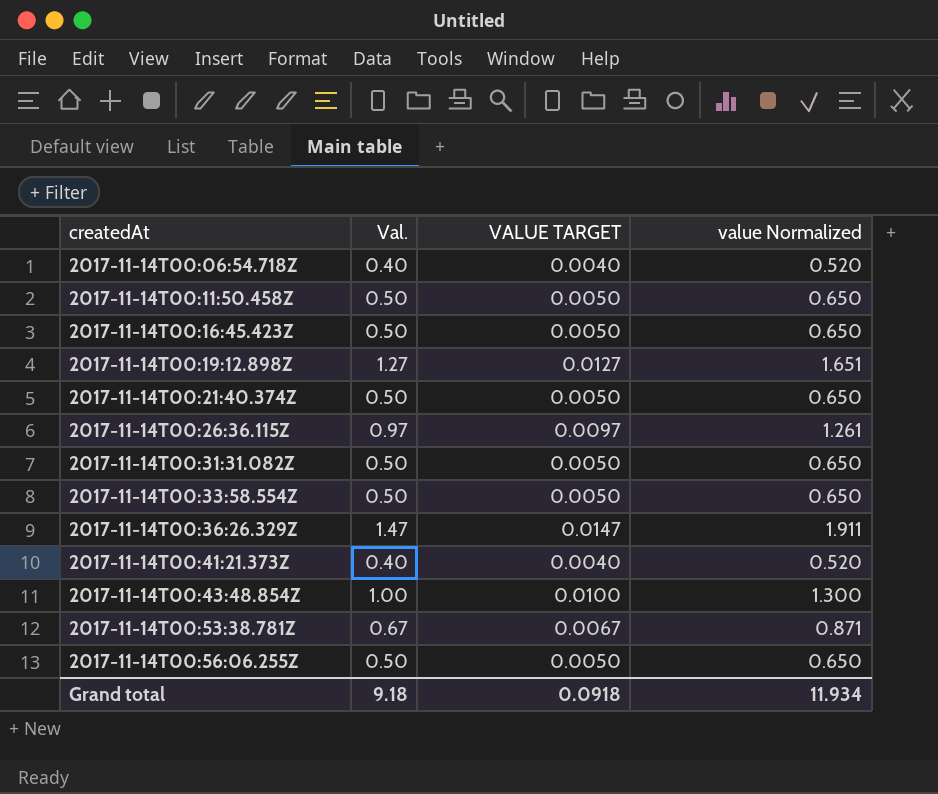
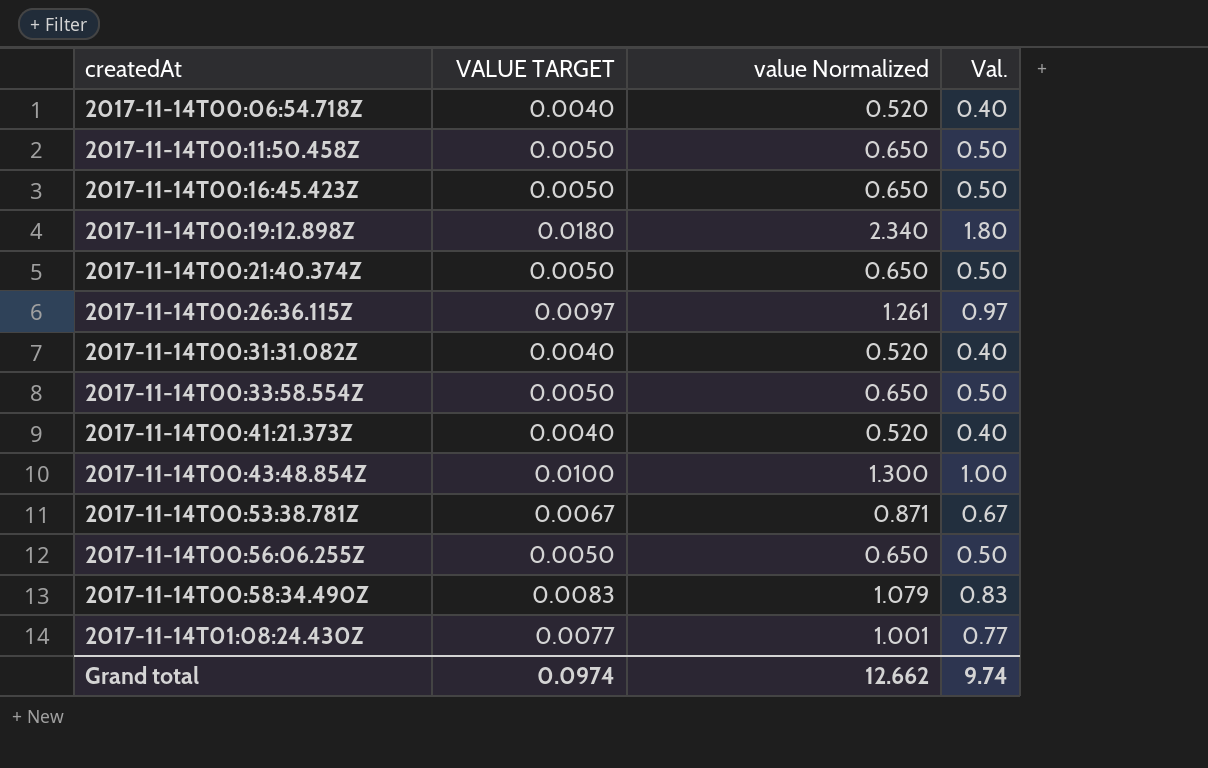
column Val. | position: 2 -> 4
row 2017-11-14T00:36:26.329Z: 1.47 | 0.0147 | 1.911 -> none
2017-11-14T00:19:12.898Z | VALUE TARGET: 0.0127 -> 0.0180
2017-11-14T00:19:12.898Z | value Normalized: 1.651 -> 2.340
2017-11-14T00:19:12.898Z | Val.: 1.27 -> 1.80
2017-11-14T00:31:31.082Z | VALUE TARGET: 0.0050 -> 0.0040
2017-11-14T00:31:31.082Z | value Normalized: 0.650 -> 0.520
2017-11-14T00:31:31.082Z | Val.: 0.50 -> 0.40
row 2017-11-14T00:58:34.490Z: none -> 0.0083 | 1.079 | 0.83
row 2017-11-14T01:08:24.430Z: none -> 0.0077 | 1.001 | 0.77
Grand total | VALUE TARGET: 0.0918 -> 0.0974
Grand total | value Normalized: 11.934 -> 12.662
Grand total | Val.: 9.18 -> 9.74

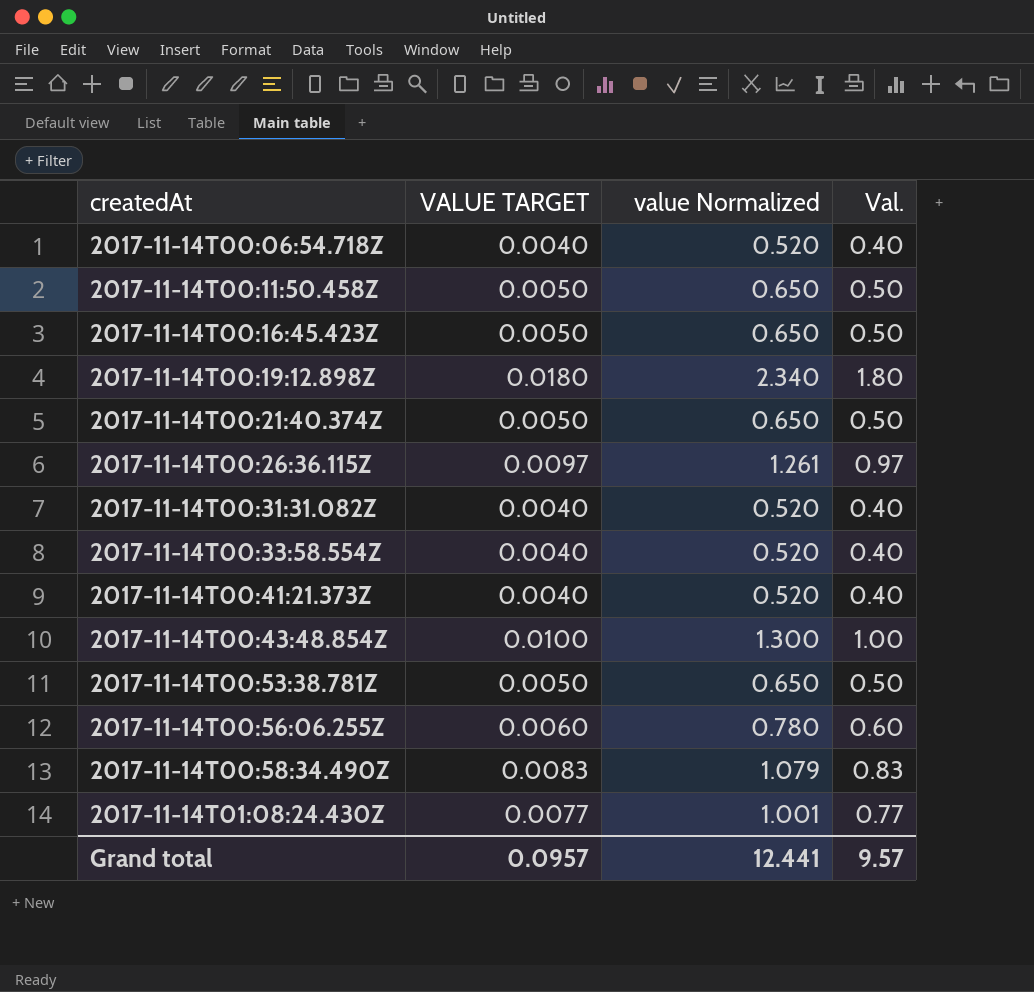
2017-11-14T00:33:58.554Z | VALUE TARGET: 0.0050 -> 0.0040
2017-11-14T00:33:58.554Z | value Normalized: 0.650 -> 0.520
2017-11-14T00:33:58.554Z | Val.: 0.50 -> 0.40
2017-11-14T00:53:38.781Z | VALUE TARGET: 0.0067 -> 0.0050
2017-11-14T00:53:38.781Z | value Normalized: 0.871 -> 0.650
2017-11-14T00:53:38.781Z | Val.: 0.67 -> 0.50
2017-11-14T00:56:06.255Z | VALUE TARGET: 0.0050 -> 0.0060
2017-11-14T00:56:06.255Z | value Normalized: 0.650 -> 0.780
2017-11-14T00:56:06.255Z | Val.: 0.50 -> 0.60
Grand total | VALUE TARGET: 0.0974 -> 0.0957
Grand total | value Normalized: 12.662 -> 12.441
Grand total | Val.: 9.74 -> 9.57

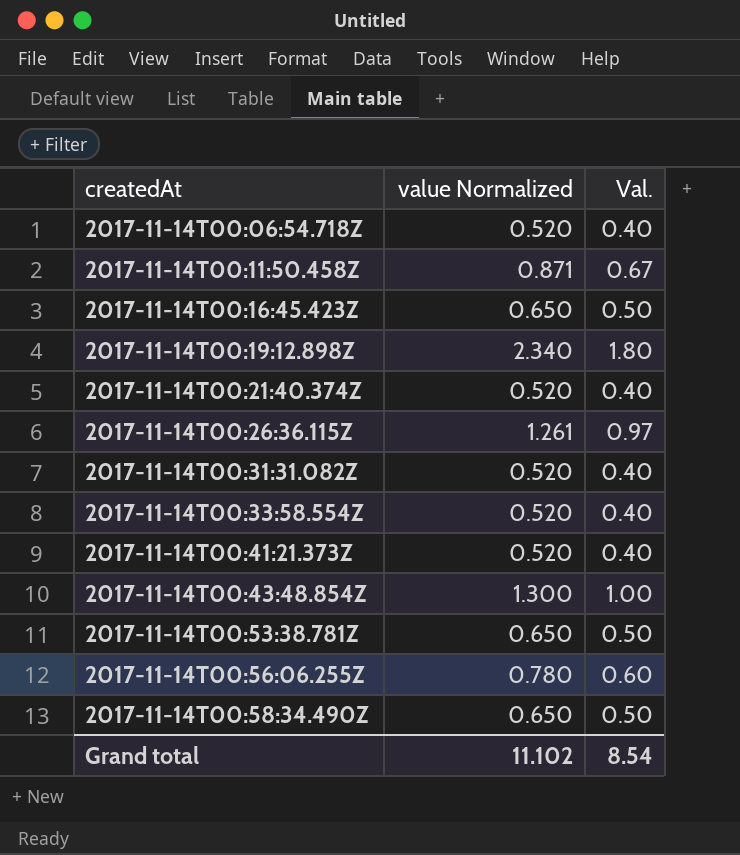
column VALUE TARGET | formula: [Val.] * 0.01 -> none
row 2017-11-14T01:08:24.430Z: 0.0077 | 1.001 | 0.77 -> none
2017-11-14T00:11:50.458Z | value Normalized: 0.650 -> 0.871
2017-11-14T00:11:50.458Z | Val.: 0.50 -> 0.67
2017-11-14T00:21:40.374Z | value Normalized: 0.650 -> 0.520
2017-11-14T00:21:40.374Z | Val.: 0.50 -> 0.40
2017-11-14T00:58:34.490Z | value Normalized: 1.079 -> 0.650
2017-11-14T00:58:34.490Z | Val.: 0.83 -> 0.50
Grand total | value Normalized: 12.441 -> 11.102
Grand total | Val.: 9.57 -> 8.54

